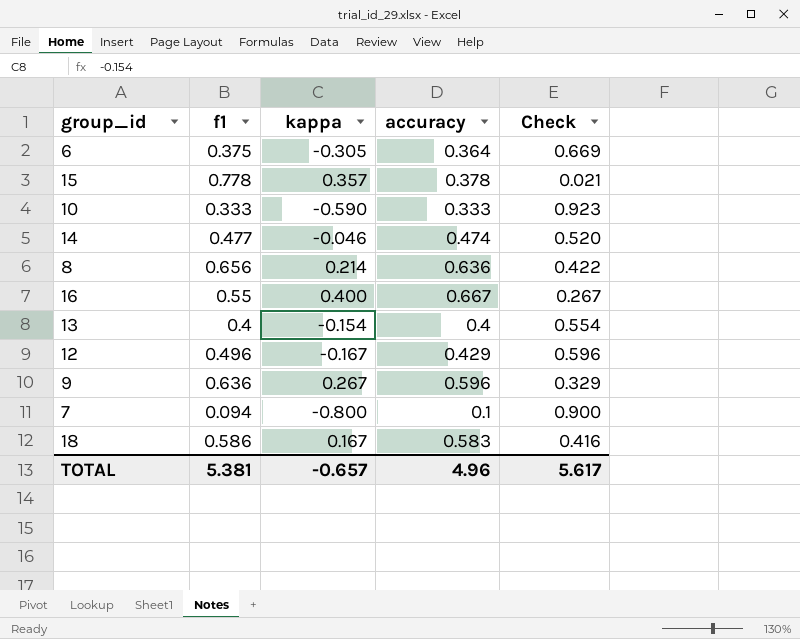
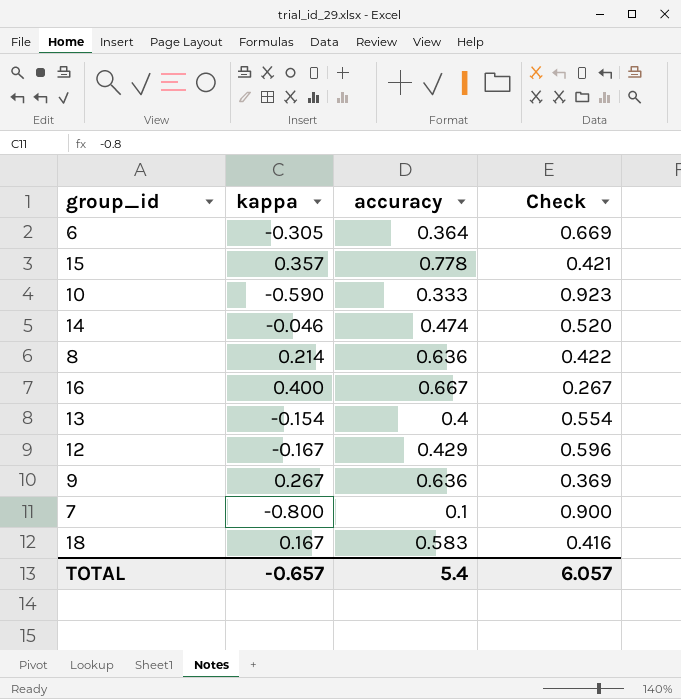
column f1 | position: 2 -> none
15 | accuracy: 0.378 -> 0.778
15 | Check: 0.021 -> 0.421
9 | accuracy: 0.596 -> 0.636
9 | Check: 0.329 -> 0.369
TOTAL | accuracy: 4.96 -> 5.4
TOTAL | Check: 5.617 -> 6.057

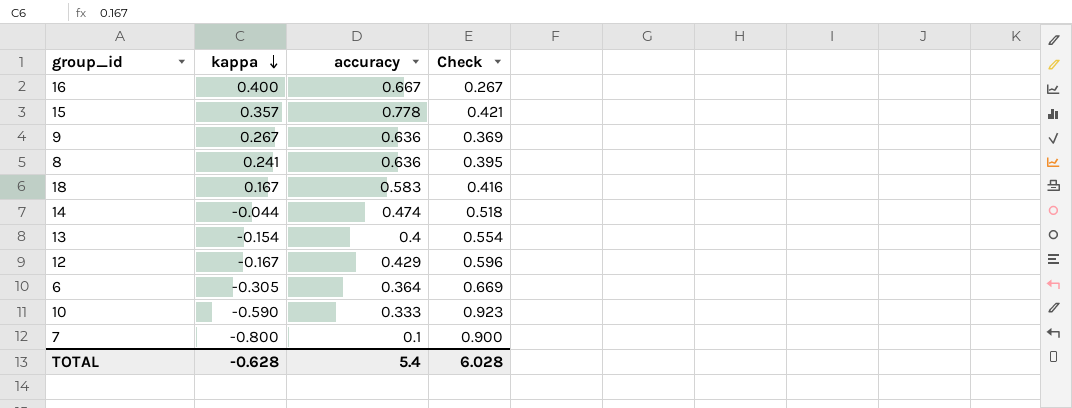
row order: none -> kappa descending
8 | kappa: 0.214 -> 0.241
8 | Check: 0.422 -> 0.395
14 | kappa: -0.046 -> -0.044
14 | Check: 0.520 -> 0.518
TOTAL | kappa: -0.657 -> -0.628
TOTAL | Check: 6.057 -> 6.028

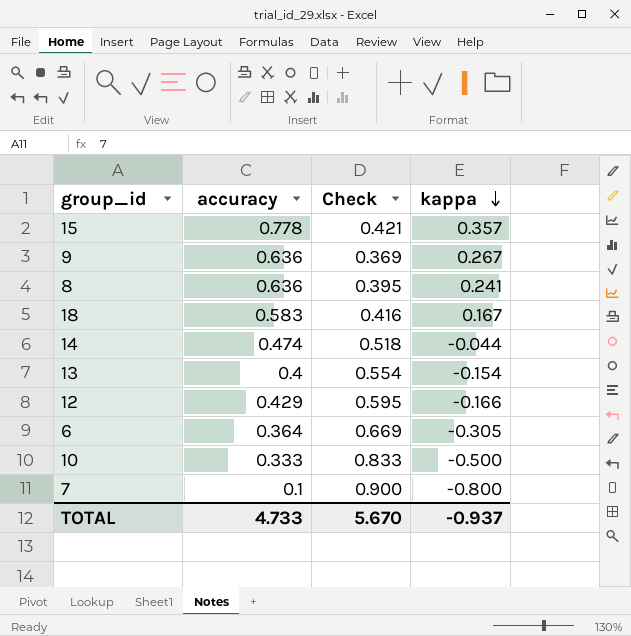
column kappa | position: 2 -> 4
row 16: 0.400 | 0.667 | 0.267 -> none
12 | Check: 0.596 -> 0.595
12 | kappa: -0.167 -> -0.166
10 | Check: 0.923 -> 0.833
10 | kappa: -0.590 -> -0.500
TOTAL | accuracy: 5.4 -> 4.733
TOTAL | Check: 6.028 -> 5.670
TOTAL | kappa: -0.628 -> -0.937

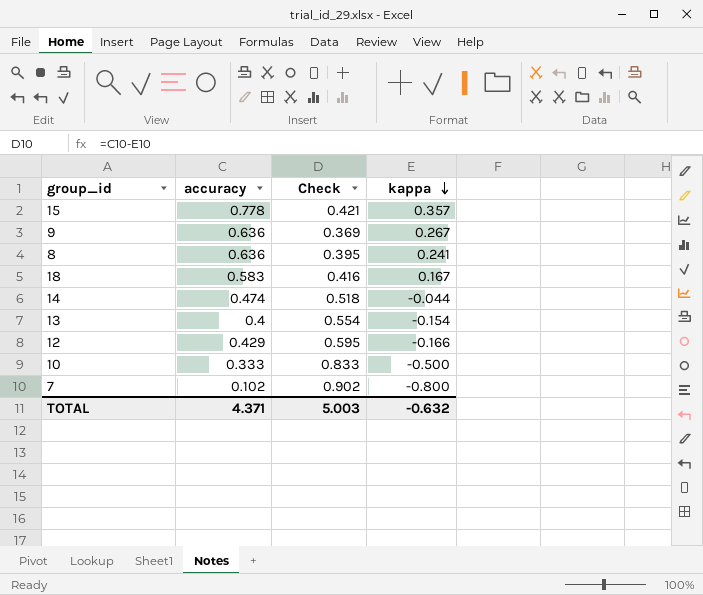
row 6: 0.364 | 0.669 | -0.305 -> none
7 | accuracy: 0.1 -> 0.102
7 | Check: 0.900 -> 0.902
TOTAL | accuracy: 4.733 -> 4.371
TOTAL | Check: 5.670 -> 5.003
TOTAL | kappa: -0.937 -> -0.632

